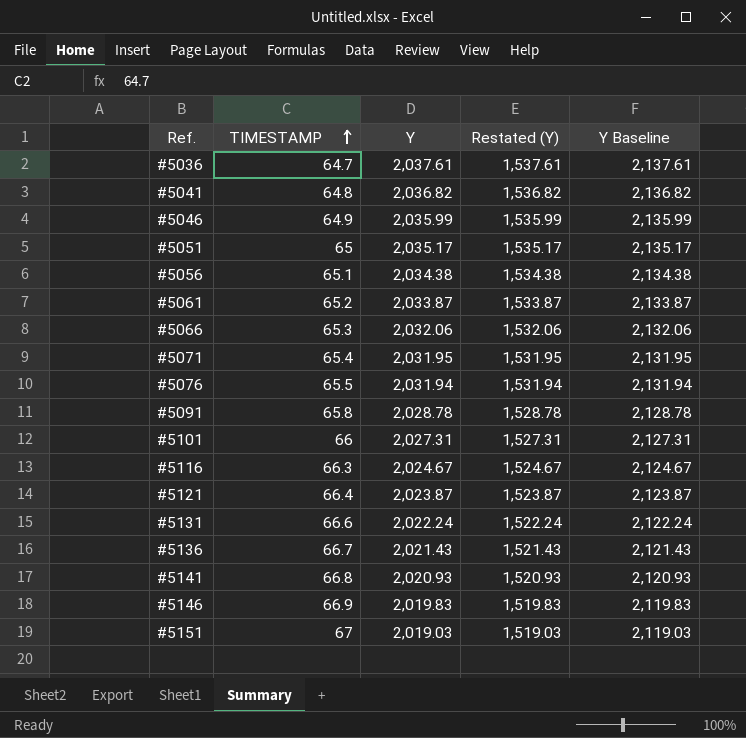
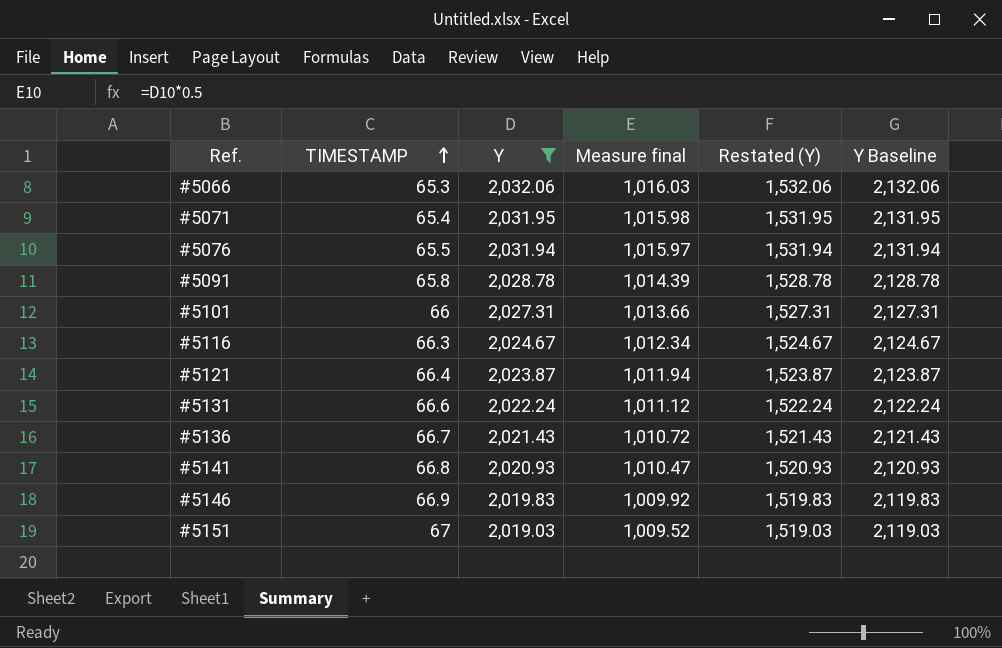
filter: none -> Y <= 2,032.06
column Measure final | formula: none -> [Y] * 0.5

